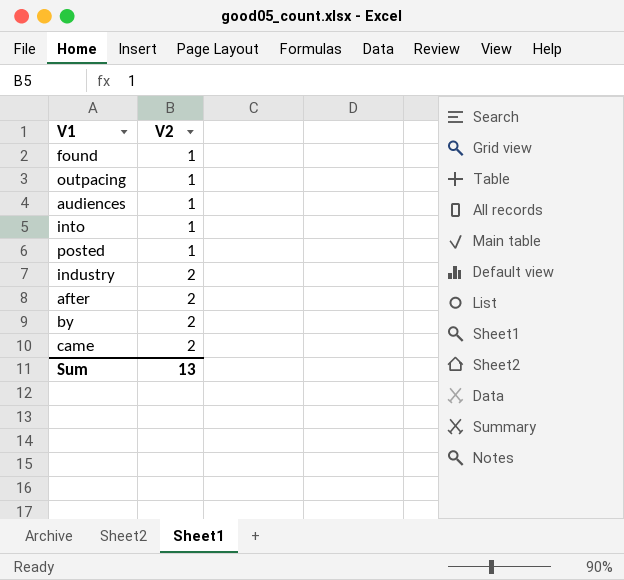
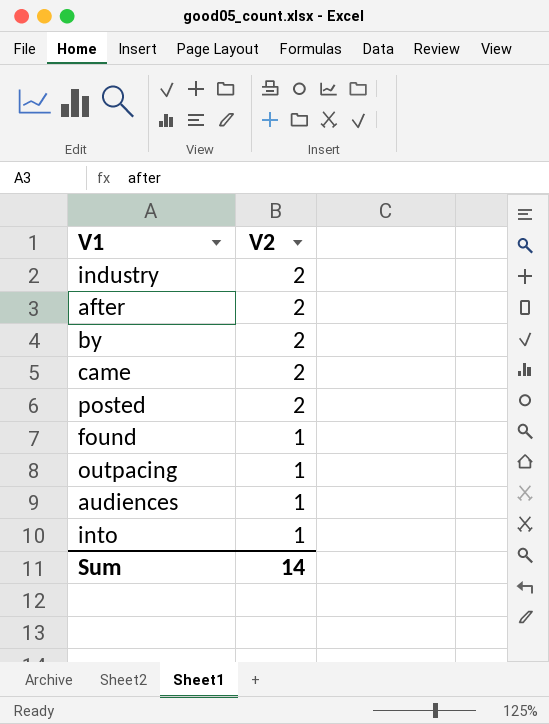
row order: V2 ascending -> V2 descending
posted | V2: 1 -> 2
Sum | V2: 13 -> 14

